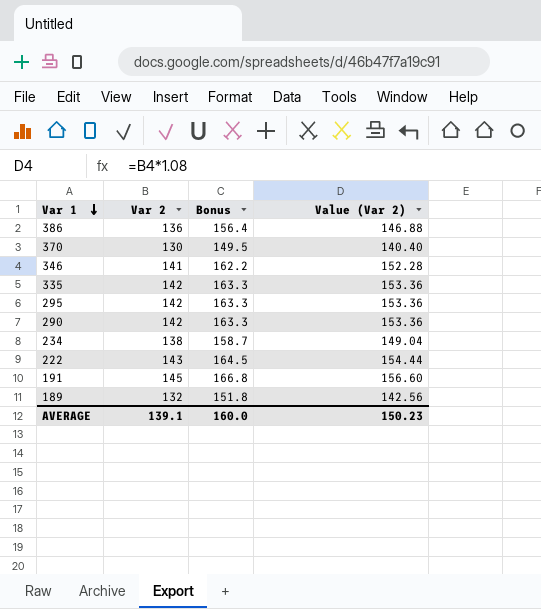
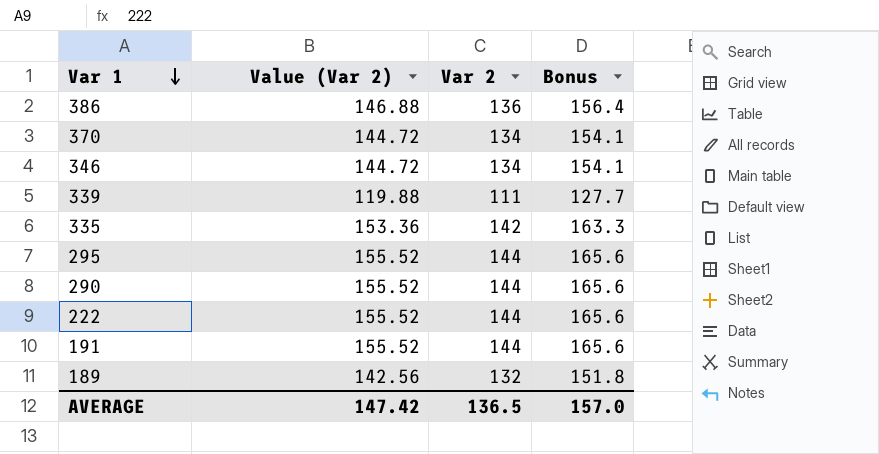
column Value (Var 2) | position: 4 -> 2
row 234: 138 | 158.7 | 149.04 -> none
370 | Value (Var 2): 140.40 -> 144.72
370 | Var 2: 130 -> 134
370 | Bonus: 149.5 -> 154.1
346 | Value (Var 2): 152.28 -> 144.72
346 | Var 2: 141 -> 134
346 | Bonus: 162.2 -> 154.1
row 339: none -> 119.88 | 111 | 127.7
295 | Value (Var 2): 153.36 -> 155.52
295 | Var 2: 142 -> 144
295 | Bonus: 163.3 -> 165.6
290 | Value (Var 2): 153.36 -> 155.52
290 | Var 2: 142 -> 144
290 | Bonus: 163.3 -> 165.6
222 | Value (Var 2): 154.44 -> 155.52
222 | Var 2: 143 -> 144
222 | Bonus: 164.5 -> 165.6
191 | Value (Var 2): 156.60 -> 155.52
191 | Var 2: 145 -> 144
191 | Bonus: 166.8 -> 165.6
AVERAGE | Value (Var 2): 150.23 -> 147.42
AVERAGE | Var 2: 139.1 -> 136.5
AVERAGE | Bonus: 160.0 -> 157.0

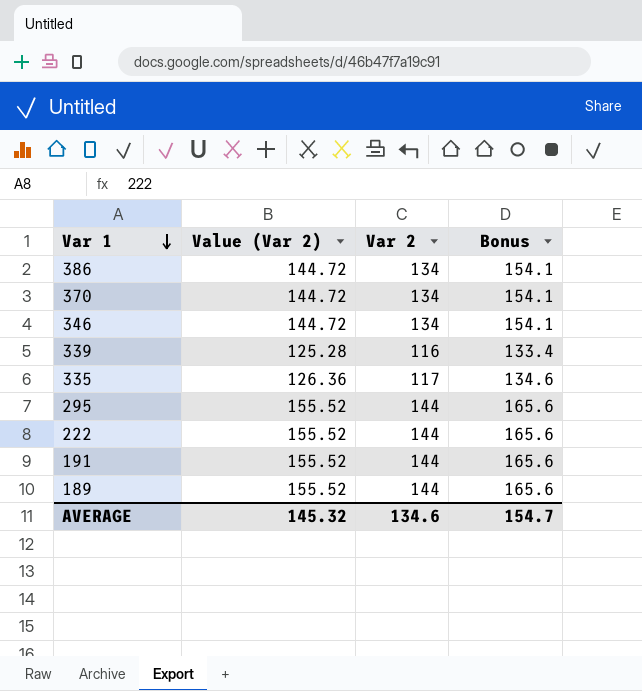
row 290: 155.52 | 144 | 165.6 -> none
386 | Value (Var 2): 146.88 -> 144.72
386 | Var 2: 136 -> 134
386 | Bonus: 156.4 -> 154.1
339 | Value (Var 2): 119.88 -> 125.28
339 | Var 2: 111 -> 116
339 | Bonus: 127.7 -> 133.4
335 | Value (Var 2): 153.36 -> 126.36
335 | Var 2: 142 -> 117
335 | Bonus: 163.3 -> 134.6
189 | Value (Var 2): 142.56 -> 155.52
189 | Var 2: 132 -> 144
189 | Bonus: 151.8 -> 165.6
AVERAGE | Value (Var 2): 147.42 -> 145.32
AVERAGE | Var 2: 136.5 -> 134.6
AVERAGE | Bonus: 157.0 -> 154.7

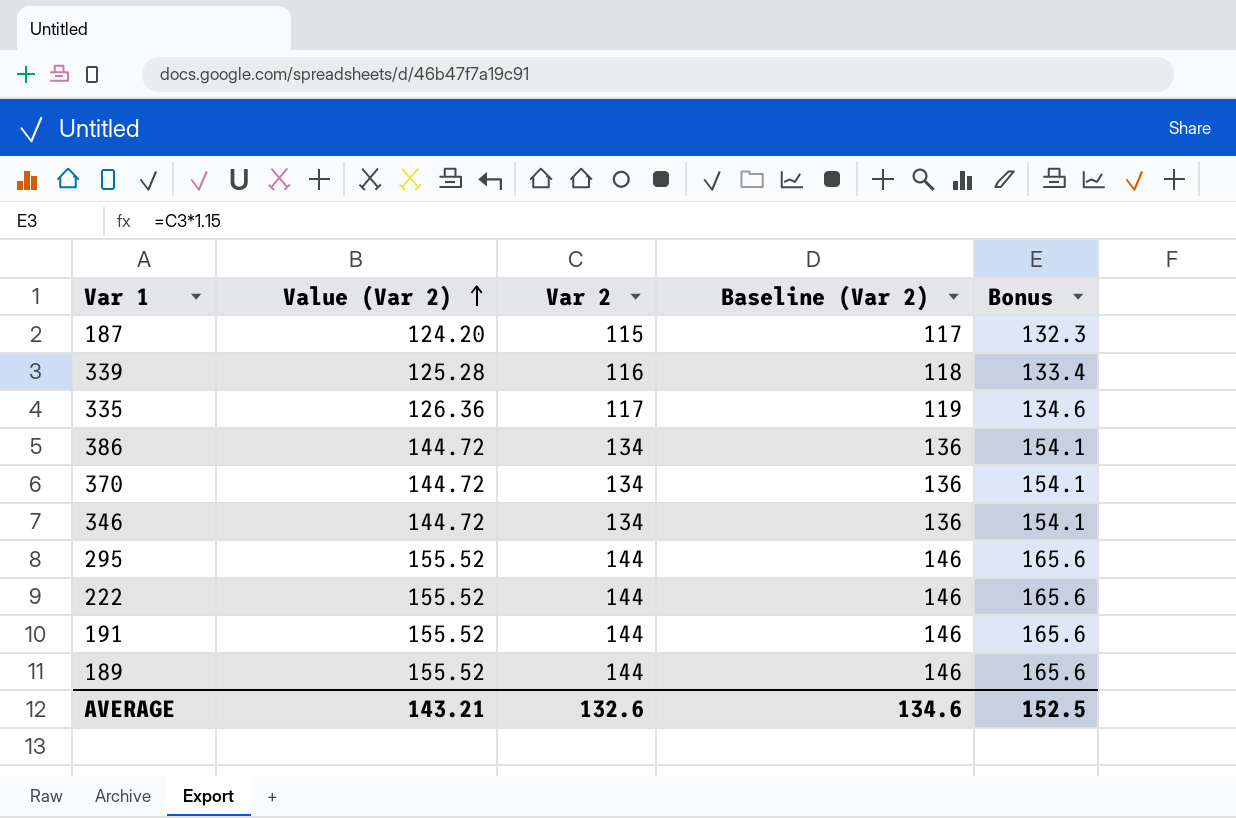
row order: Var 1 descending -> Value (Var 2) ascending
column Baseline (Var 2) | formula: none -> [Var 2] + 2
row 187: none -> 124.20 | 115 | 117 | 132.3
AVERAGE | Value (Var 2): 145.32 -> 143.21
AVERAGE | Var 2: 134.6 -> 132.6
AVERAGE | Bonus: 154.7 -> 152.5

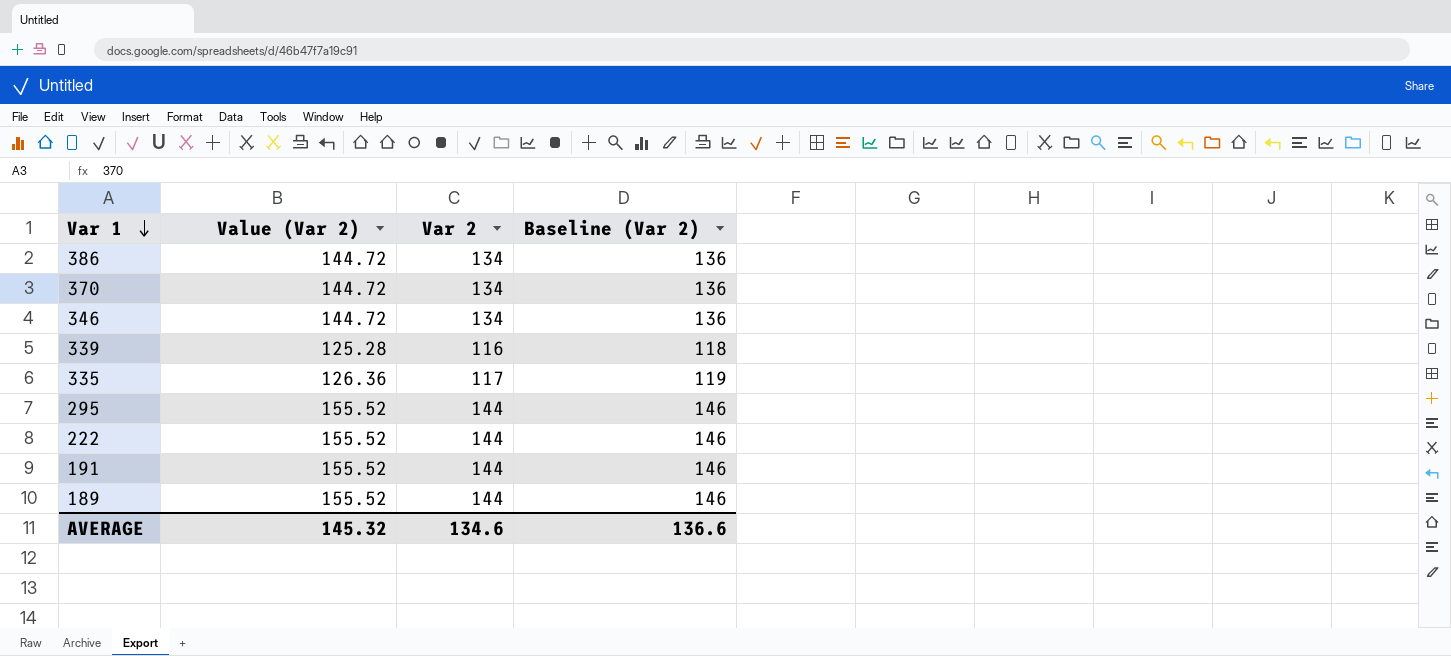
row order: Value (Var 2) ascending -> Var 1 descending
column Bonus | formula: [Var 2] * 1.15 -> none
row 187: 124.20 | 115 | 117 | 132.3 -> none
AVERAGE | Value (Var 2): 143.21 -> 145.32
AVERAGE | Var 2: 132.6 -> 134.6
AVERAGE | Baseline (Var 2): 134.6 -> 136.6

